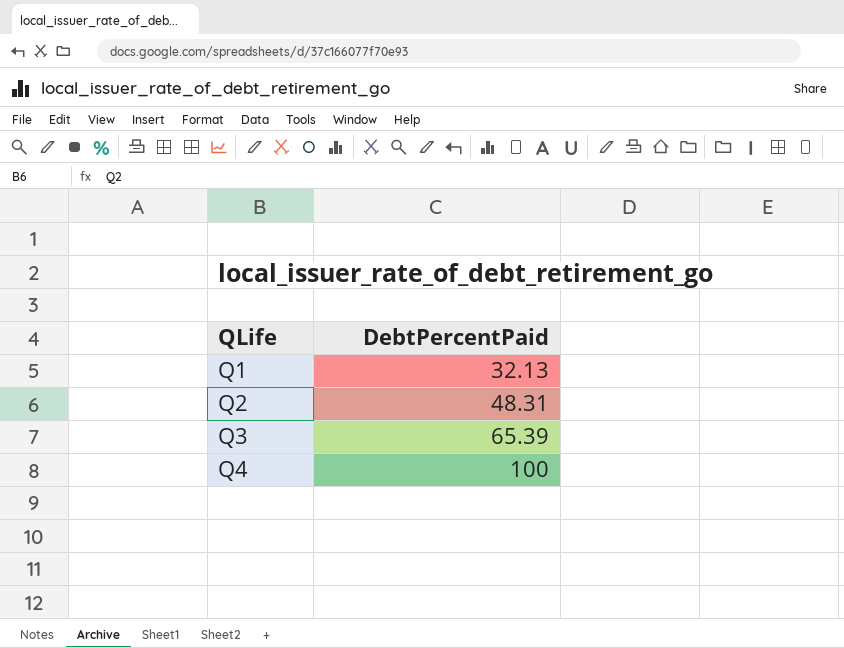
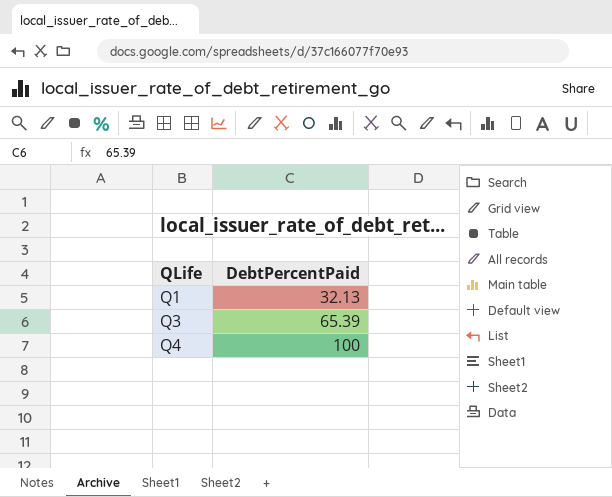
row Q2: 48.31 -> none

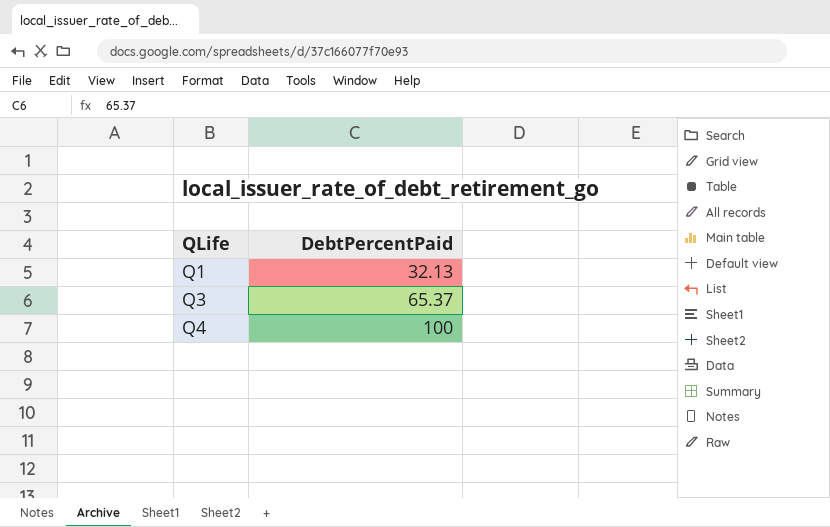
Q3 | DebtPercentPaid: 65.39 -> 65.37

